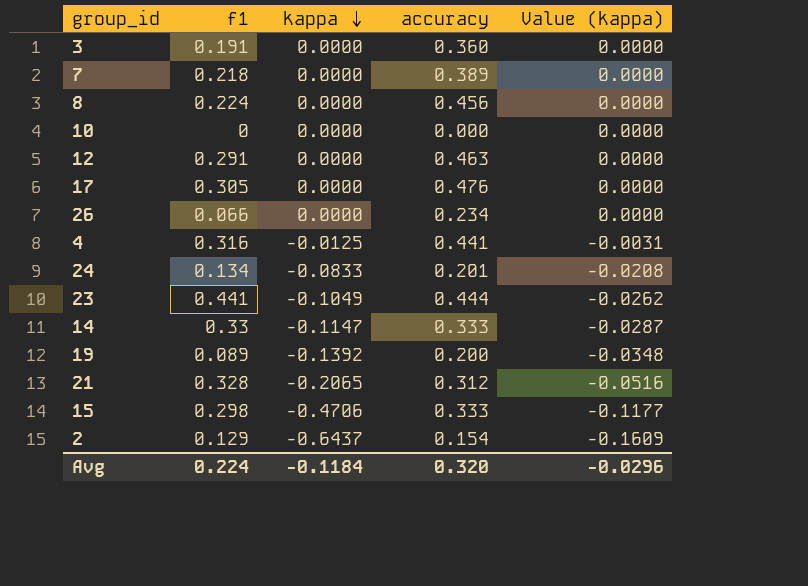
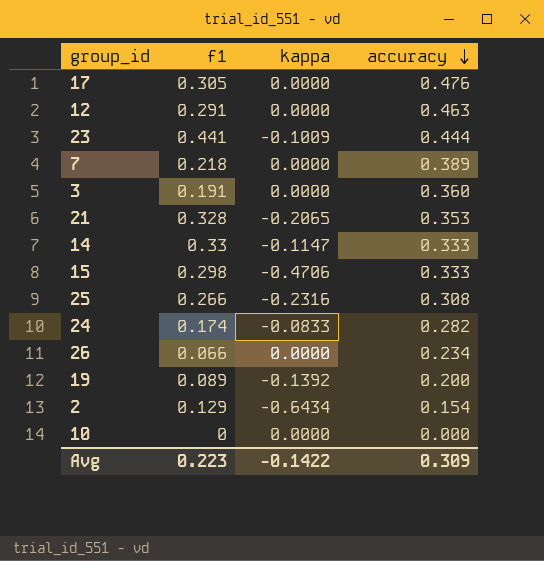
row order: kappa descending -> accuracy descending
column Value (kappa) | formula: [kappa] * 0.25 -> none
row 8: 0.224 | 0.0000 | 0.456 | 0.0000 -> none
row 4: 0.316 | -0.0125 | 0.441 | -0.0031 -> none
23 | kappa: -0.1049 -> -0.1009
21 | accuracy: 0.312 -> 0.353
row 25: none -> 0.266 | -0.2316 | 0.308
24 | f1: 0.134 -> 0.174
24 | accuracy: 0.201 -> 0.282
2 | kappa: -0.6437 -> -0.6434
Avg | f1: 0.224 -> 0.223
Avg | kappa: -0.1184 -> -0.1422
Avg | accuracy: 0.320 -> 0.309

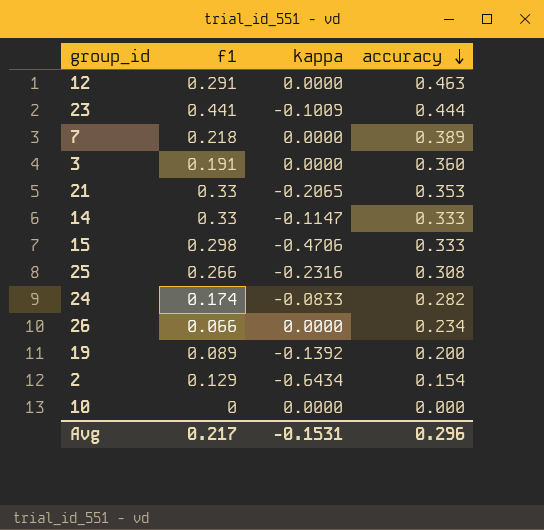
row 17: 0.305 | 0.0000 | 0.476 -> none
21 | f1: 0.328 -> 0.33
Avg | f1: 0.223 -> 0.217
Avg | kappa: -0.1422 -> -0.1531
Avg | accuracy: 0.309 -> 0.296

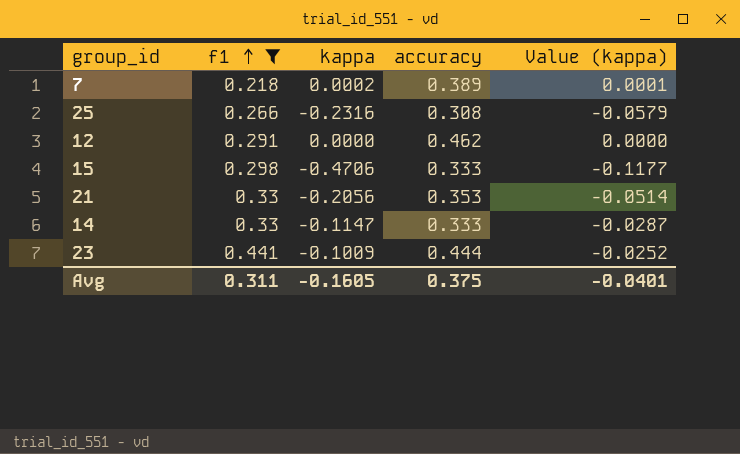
filter: none -> f1 >= 0.218
row order: accuracy descending -> f1 ascending
column Value (kappa) | formula: none -> [kappa] * 0.25
7 | kappa: 0.0000 -> 0.0002
12 | accuracy: 0.463 -> 0.462
21 | kappa: -0.2065 -> -0.2056
Avg | f1: 0.217 -> 0.311
Avg | kappa: -0.1531 -> -0.1605
Avg | accuracy: 0.296 -> 0.375

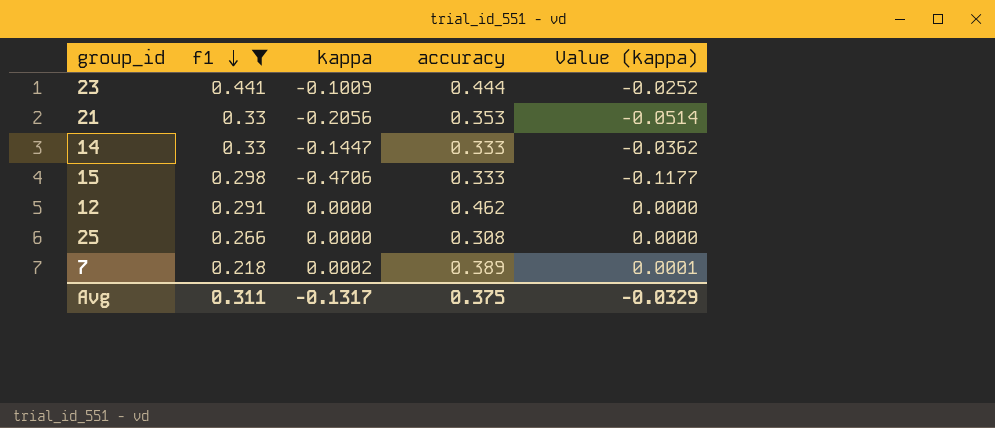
row order: f1 ascending -> f1 descending
14 | kappa: -0.1147 -> -0.1447
14 | Value (kappa): -0.0287 -> -0.0362
25 | kappa: -0.2316 -> 0.0000
25 | Value (kappa): -0.0579 -> 0.0000
Avg | kappa: -0.1605 -> -0.1317
Avg | Value (kappa): -0.0401 -> -0.0329

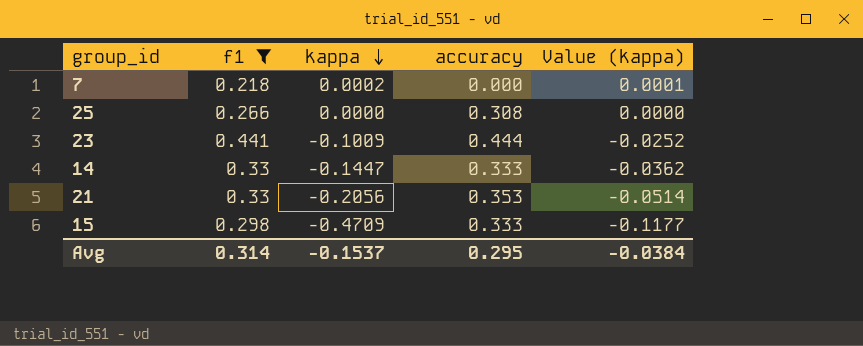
row order: f1 descending -> kappa descending
row 12: 0.291 | 0.0000 | 0.462 | 0.0000 -> none
7 | accuracy: 0.389 -> 0.000
15 | kappa: -0.4706 -> -0.4709
Avg | f1: 0.311 -> 0.314
Avg | kappa: -0.1317 -> -0.1537
Avg | accuracy: 0.375 -> 0.295
Avg | Value (kappa): -0.0329 -> -0.0384

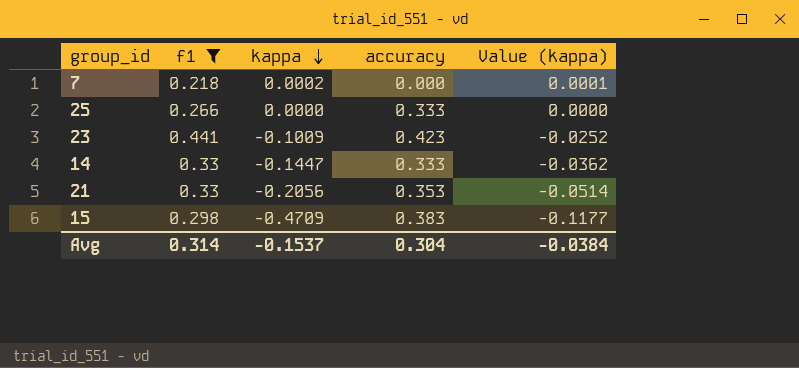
25 | accuracy: 0.308 -> 0.333
23 | accuracy: 0.444 -> 0.423
15 | accuracy: 0.333 -> 0.383
Avg | accuracy: 0.295 -> 0.304

